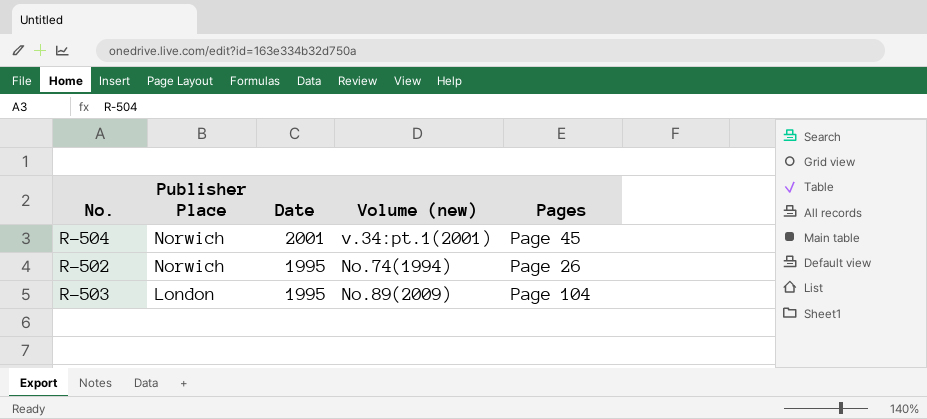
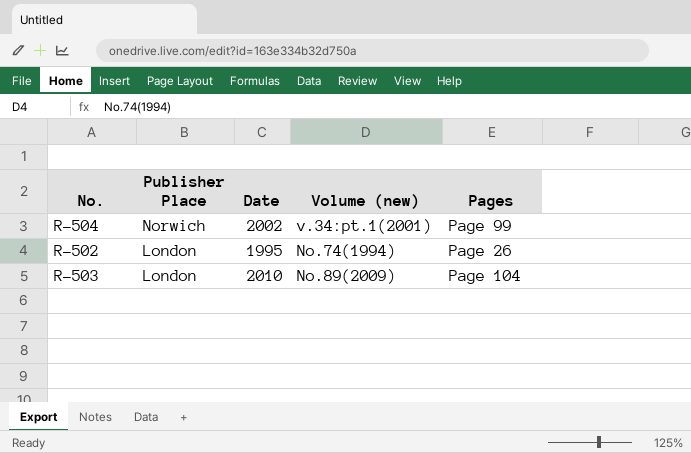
R-504 | Date: 2001 -> 2002
R-504 | Pages: Page 45 -> Page 99
R-502 | Publisher Place: Norwich -> London
R-503 | Date: 1995 -> 2010

